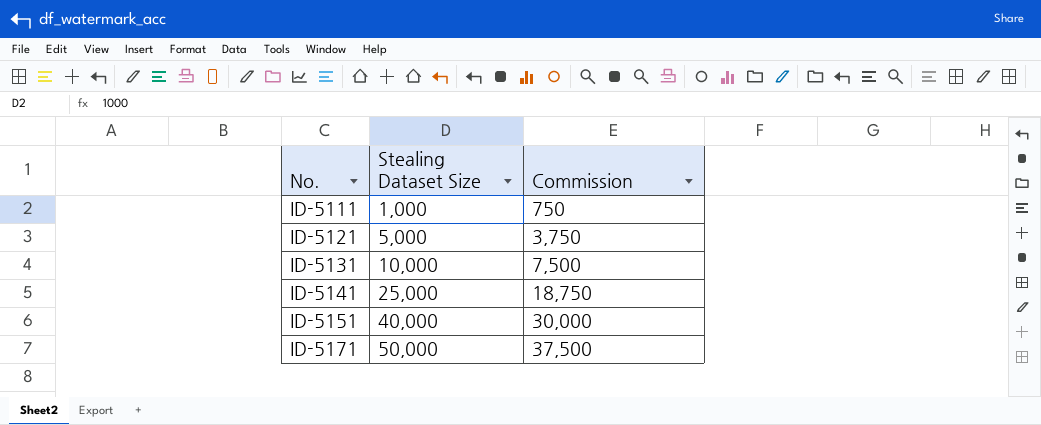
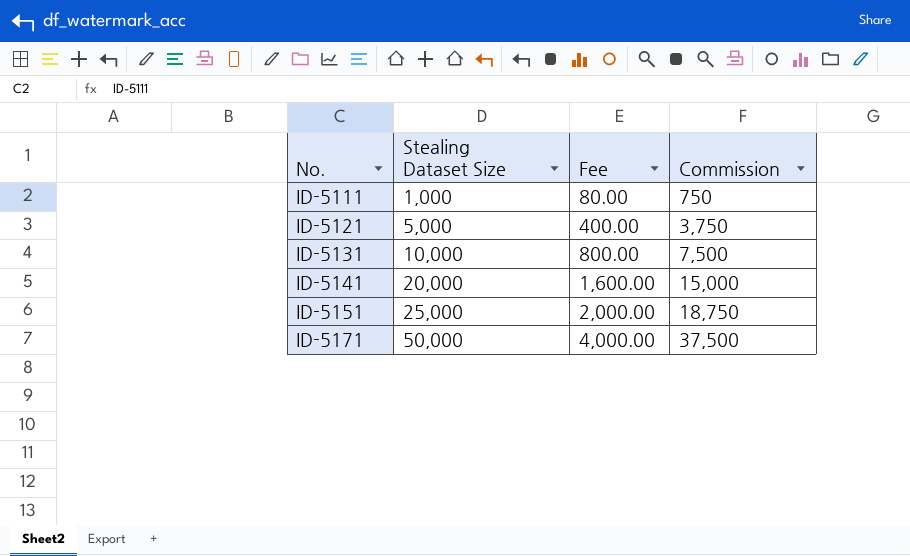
column Fee | formula: none -> [Stealing Dataset Size] * 0.08
ID-5141 | Stealing Dataset Size: 25,000 -> 20,000
ID-5141 | Commission: 18,750 -> 15,000
ID-5151 | Stealing Dataset Size: 40,000 -> 25,000
ID-5151 | Commission: 30,000 -> 18,750

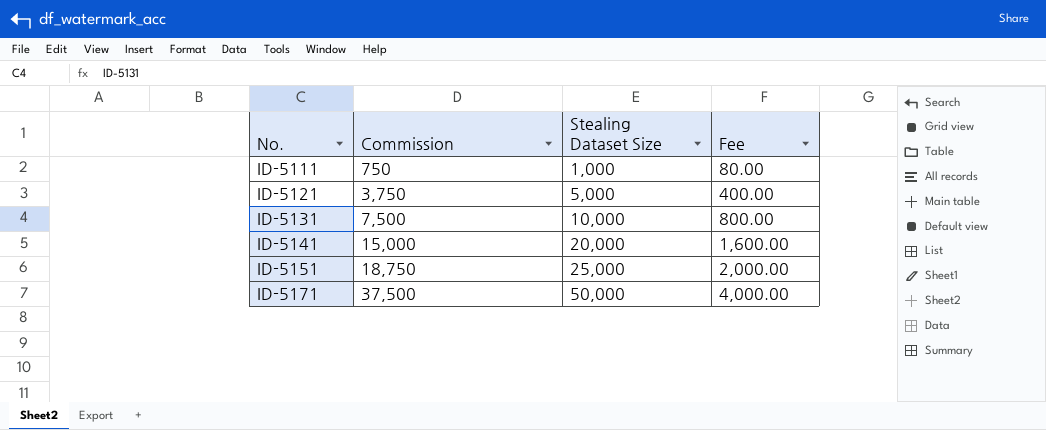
column Commission | position: 4 -> 2

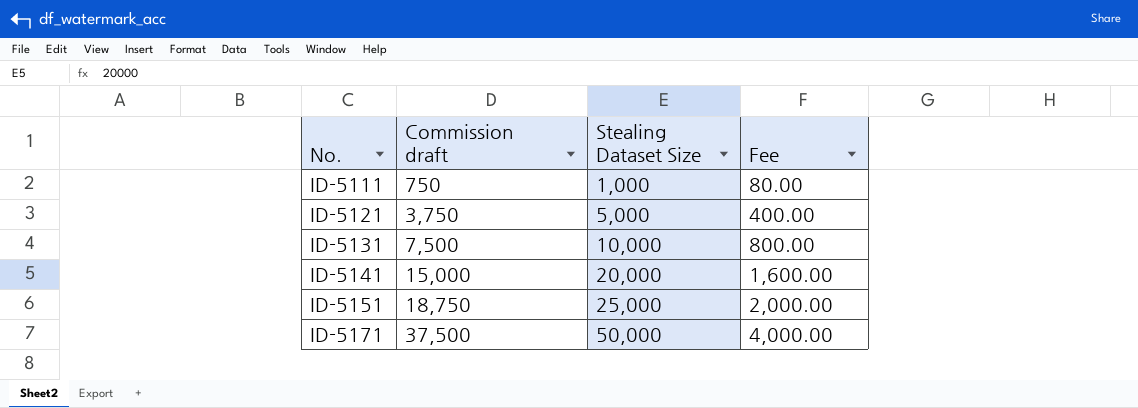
column name: Commission -> Commission draft

